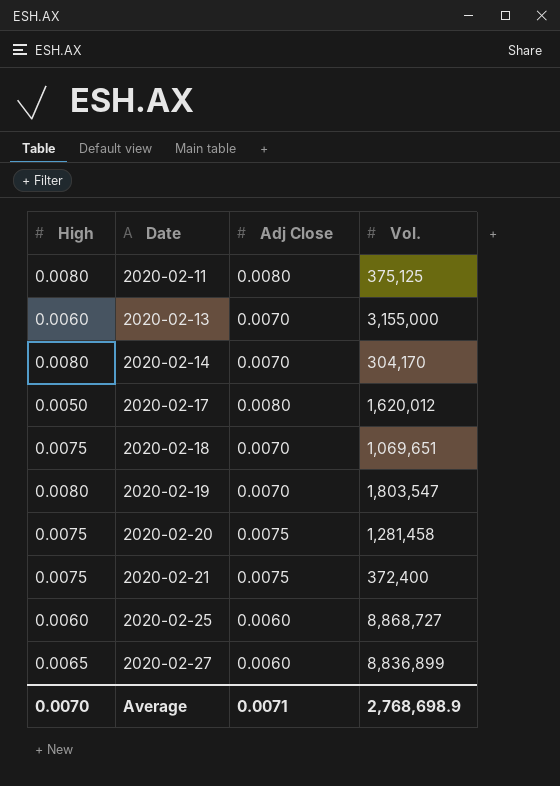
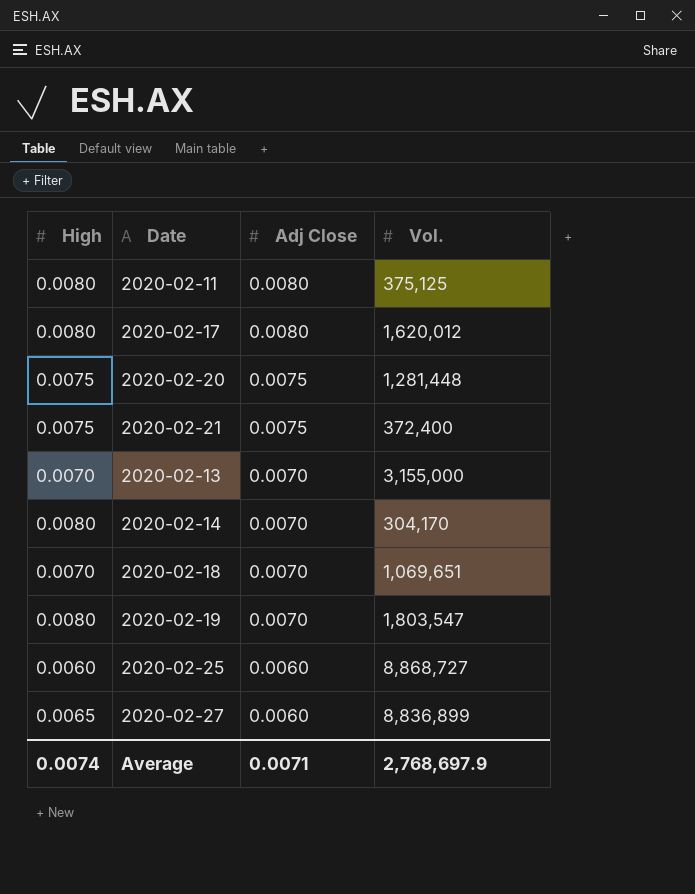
row order: Date ascending -> Adj Close descending
2020-02-17 | High: 0.0050 -> 0.0080
2020-02-20 | Vol.: 1,281,458 -> 1,281,448
2020-02-13 | High: 0.0060 -> 0.0070
2020-02-18 | High: 0.0075 -> 0.0070
Average | High: 0.0070 -> 0.0074
Average | Vol.: 2,768,698.9 -> 2,768,697.9

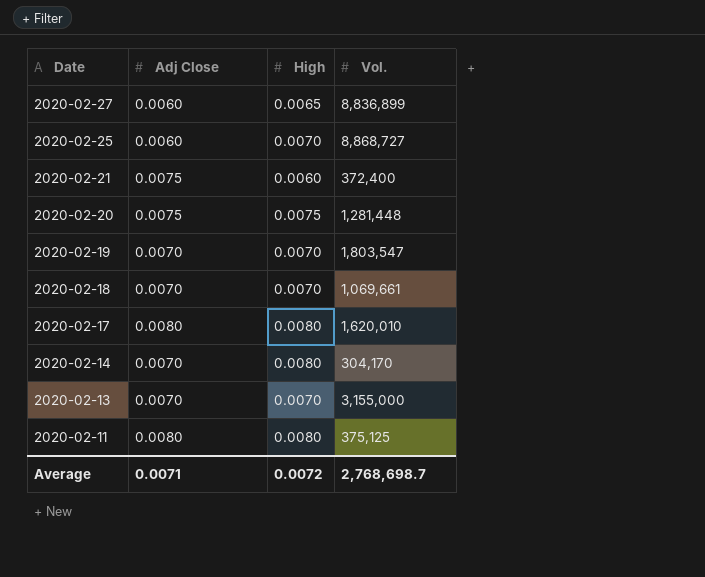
row order: Adj Close descending -> Date descending
column High | position: 1 -> 3
2020-02-25 | High: 0.0060 -> 0.0070
2020-02-21 | High: 0.0075 -> 0.0060
2020-02-19 | High: 0.0080 -> 0.0070
2020-02-18 | Vol.: 1,069,651 -> 1,069,661
2020-02-17 | Vol.: 1,620,012 -> 1,620,010
Average | High: 0.0074 -> 0.0072
Average | Vol.: 2,768,697.9 -> 2,768,698.7

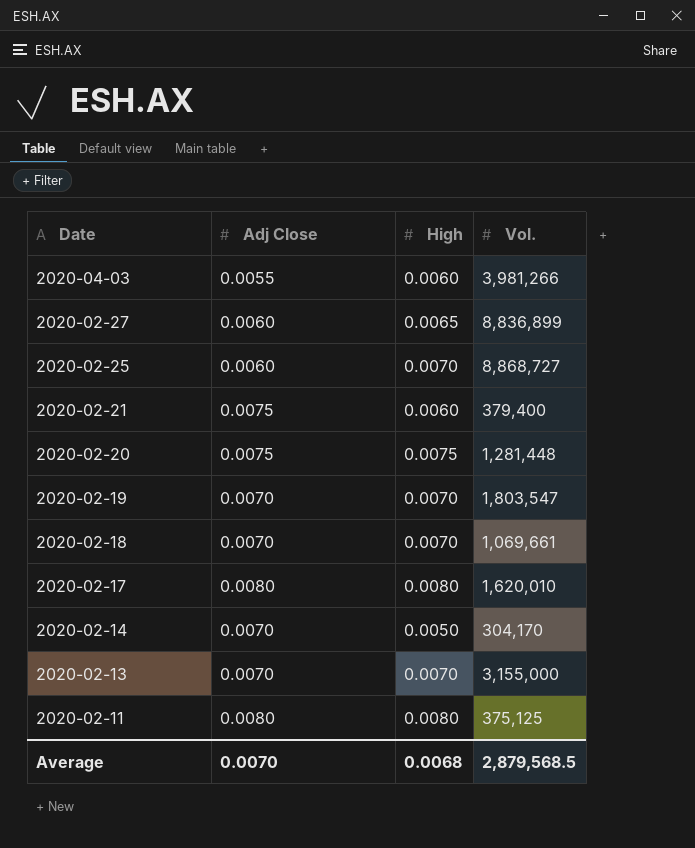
row 2020-04-03: none -> 0.0055 | 0.0060 | 3,981,266
2020-02-21 | Vol.: 372,400 -> 379,400
2020-02-14 | High: 0.0080 -> 0.0050
Average | Adj Close: 0.0071 -> 0.0070
Average | High: 0.0072 -> 0.0068
Average | Vol.: 2,768,698.7 -> 2,879,568.5

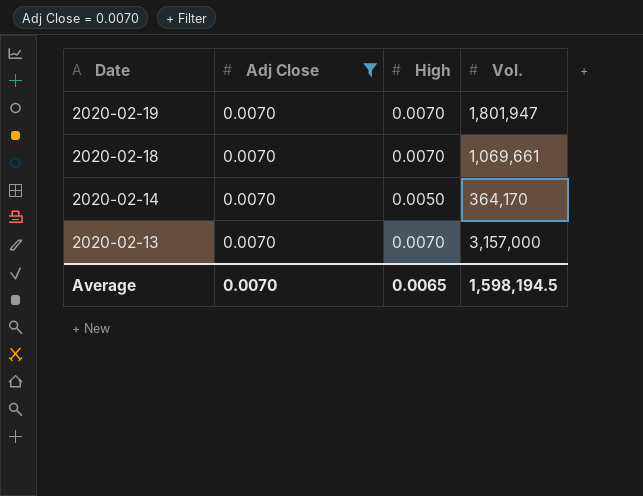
filter: none -> Adj Close = 0.0070
2020-02-19 | Vol.: 1,803,547 -> 1,801,947
2020-02-14 | Vol.: 304,170 -> 364,170
2020-02-13 | Vol.: 3,155,000 -> 3,157,000
Average | High: 0.0068 -> 0.0065
Average | Vol.: 2,879,568.5 -> 1,598,194.5

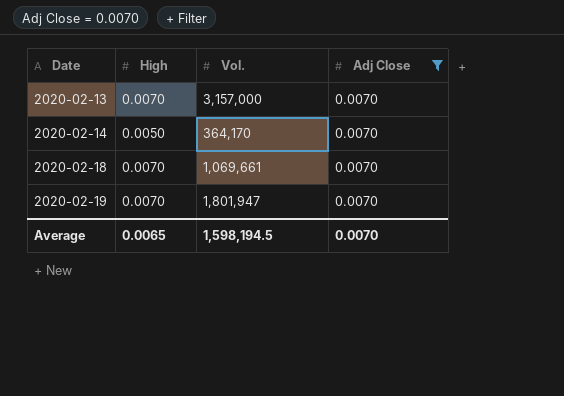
row order: Date descending -> Date ascending
column Adj Close | position: 2 -> 4

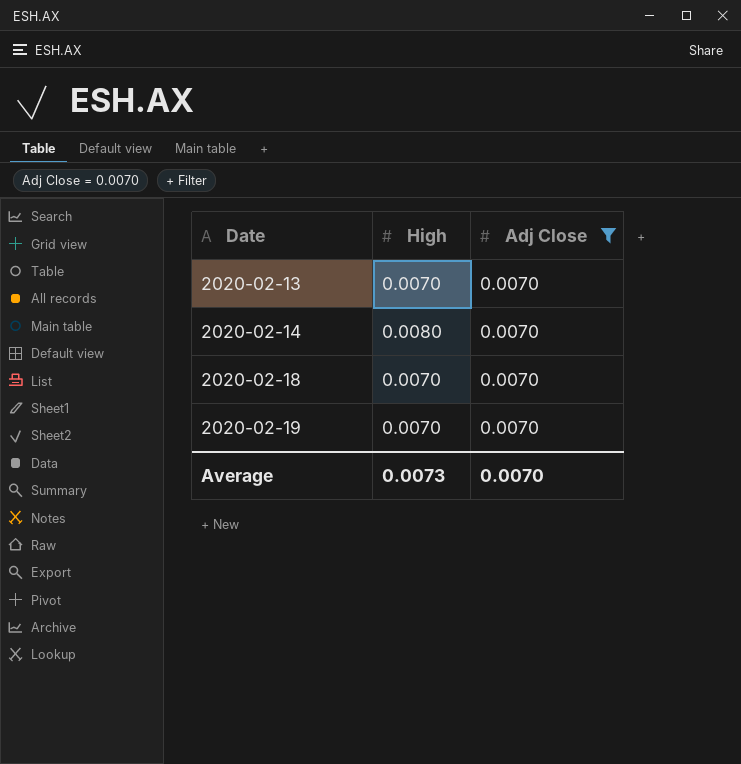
column Vol. | position: 3 -> none
2020-02-14 | High: 0.0050 -> 0.0080
Average | High: 0.0065 -> 0.0073

